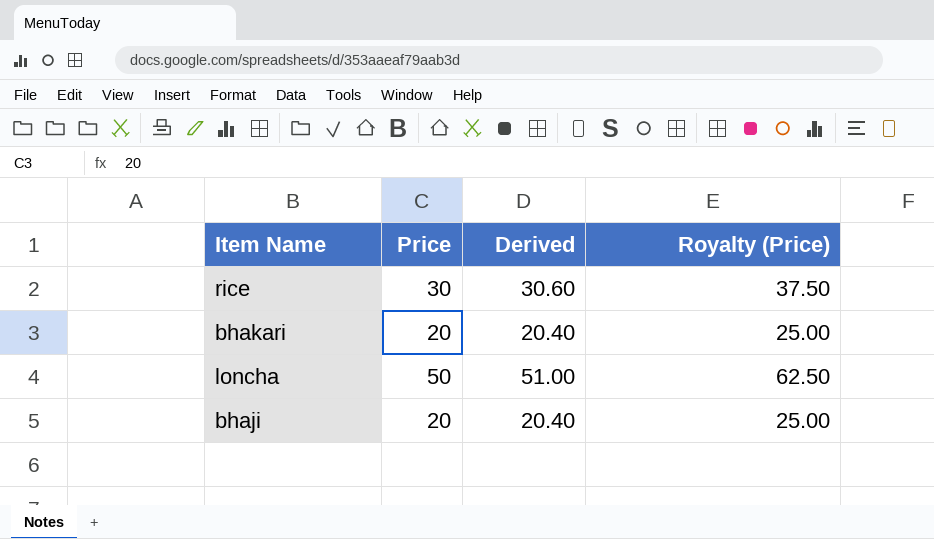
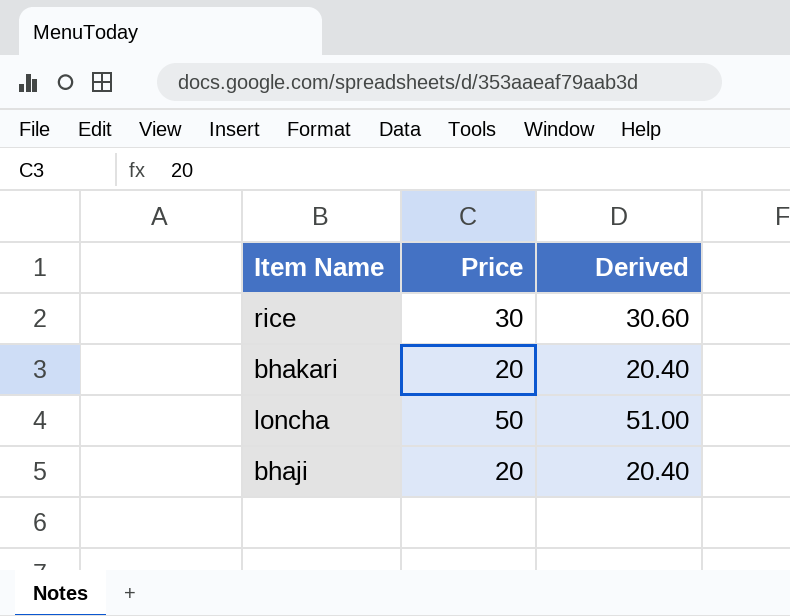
column Royalty (Price) | formula: [Price] * 1.25 -> none

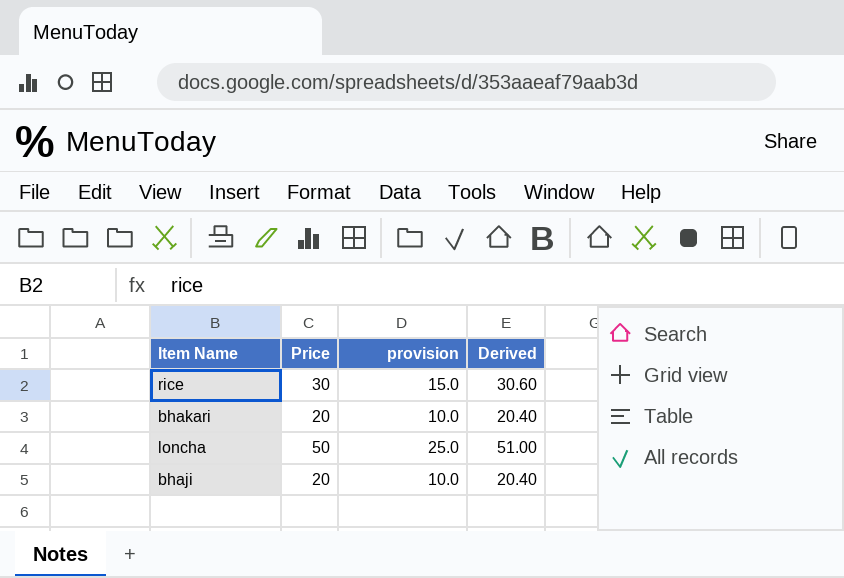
column provision | formula: none -> [Price] * 0.5

